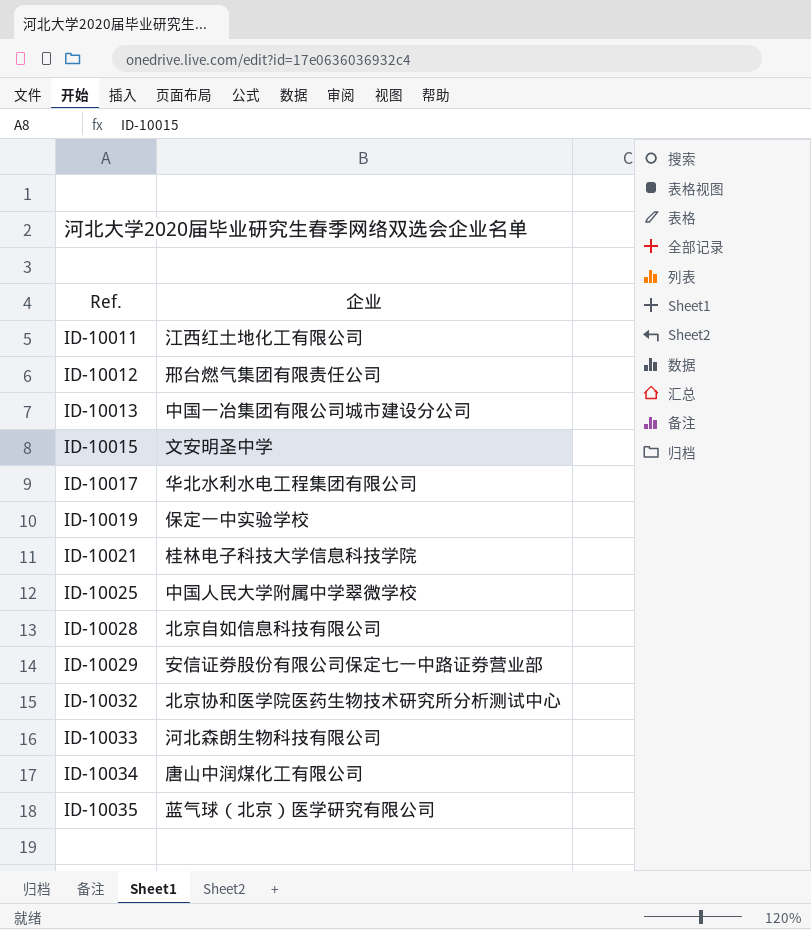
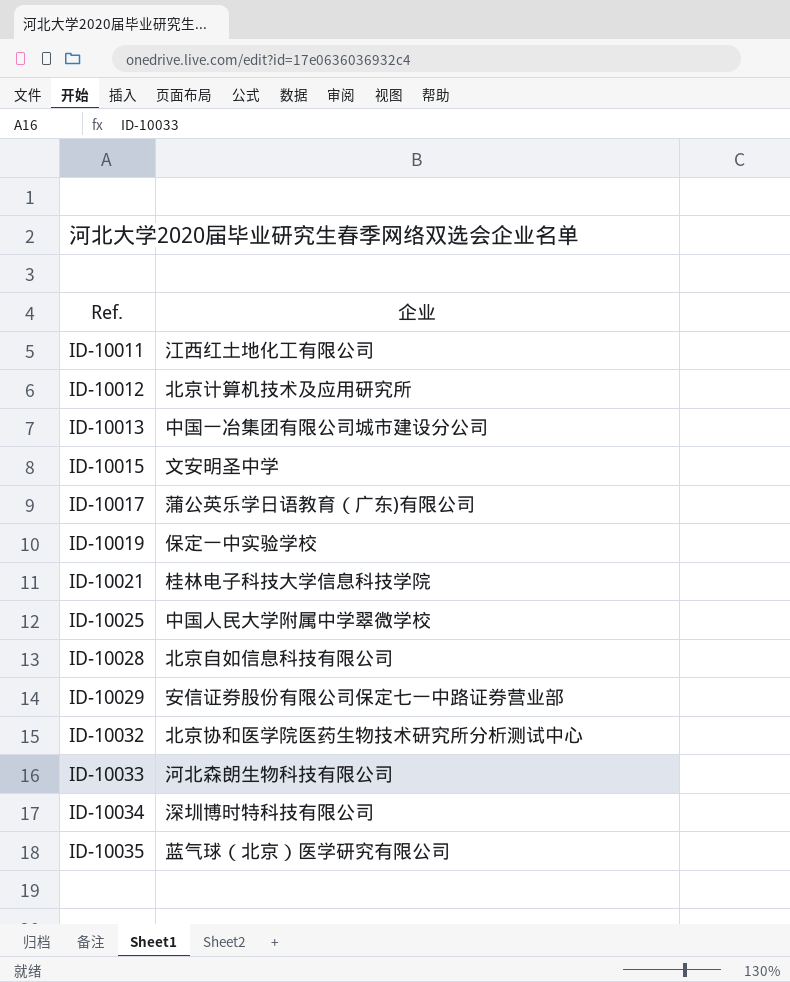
ID-10012 | 企业: 邢台燃气集团有限责任公司 -> 北京计算机技术及应用研究所
ID-10017 | 企业: 华北水利水电工程集团有限公司 -> 蒲公英乐学日语教育（广东)有限公司
ID-10034 | 企业: 唐山中润煤化工有限公司 -> 深圳博时特科技有限公司

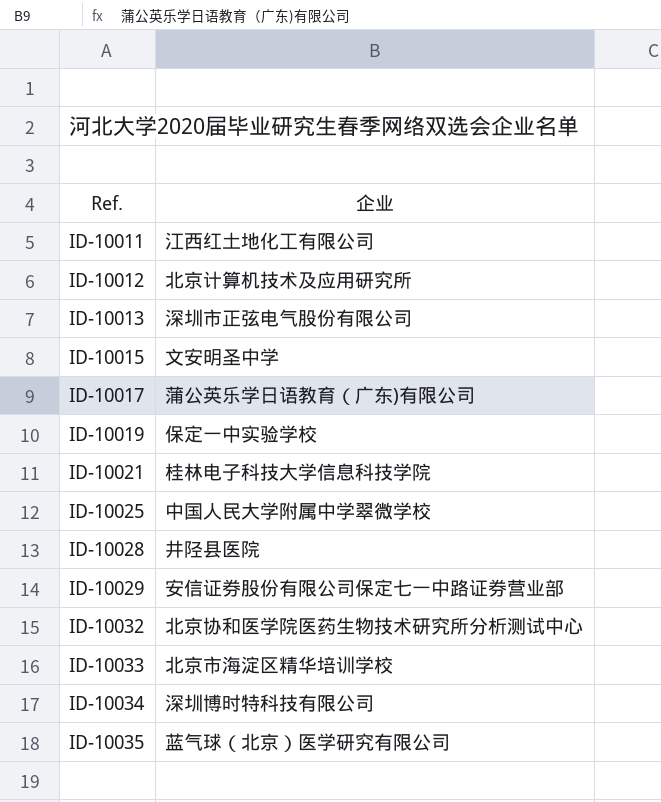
ID-10013 | 企业: 中国一冶集团有限公司城市建设分公司 -> 深圳市正弦电气股份有限公司
ID-10028 | 企业: 北京自如信息科技有限公司 -> 井陉县医院
ID-10033 | 企业: 河北森朗生物科技有限公司 -> 北京市海淀区精华培训学校

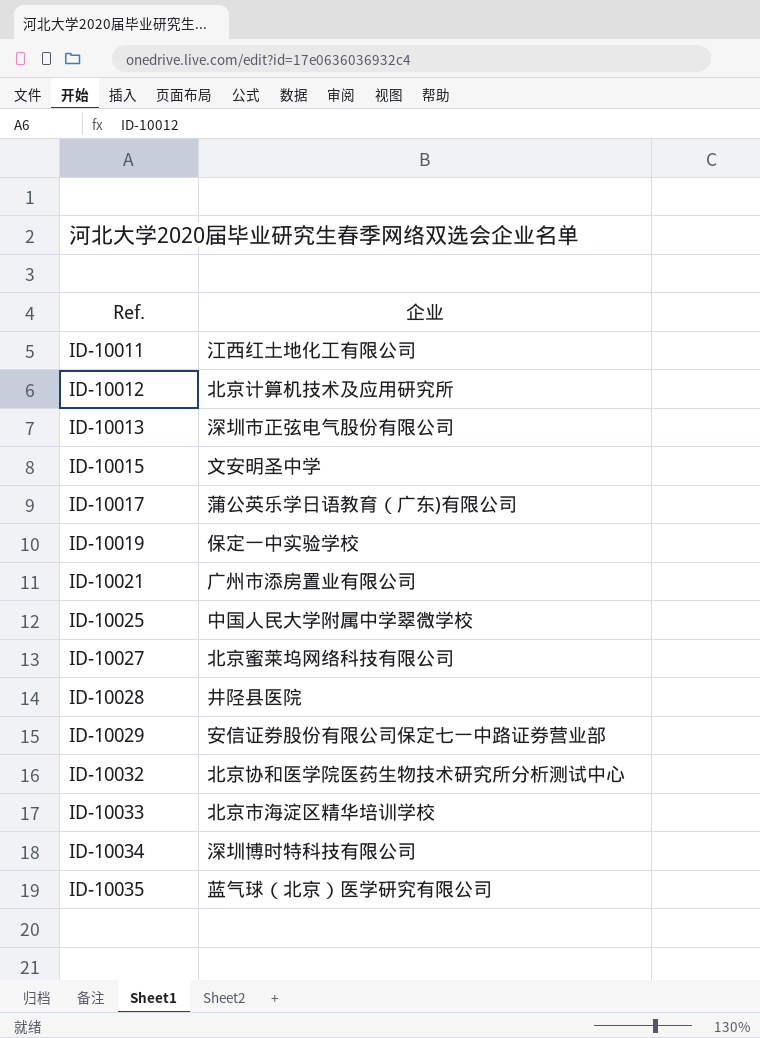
ID-10021 | 企业: 桂林电子科技大学信息科技学院 -> 广州市添房置业有限公司
row ID-10027: none -> 北京蜜莱坞网络科技有限公司

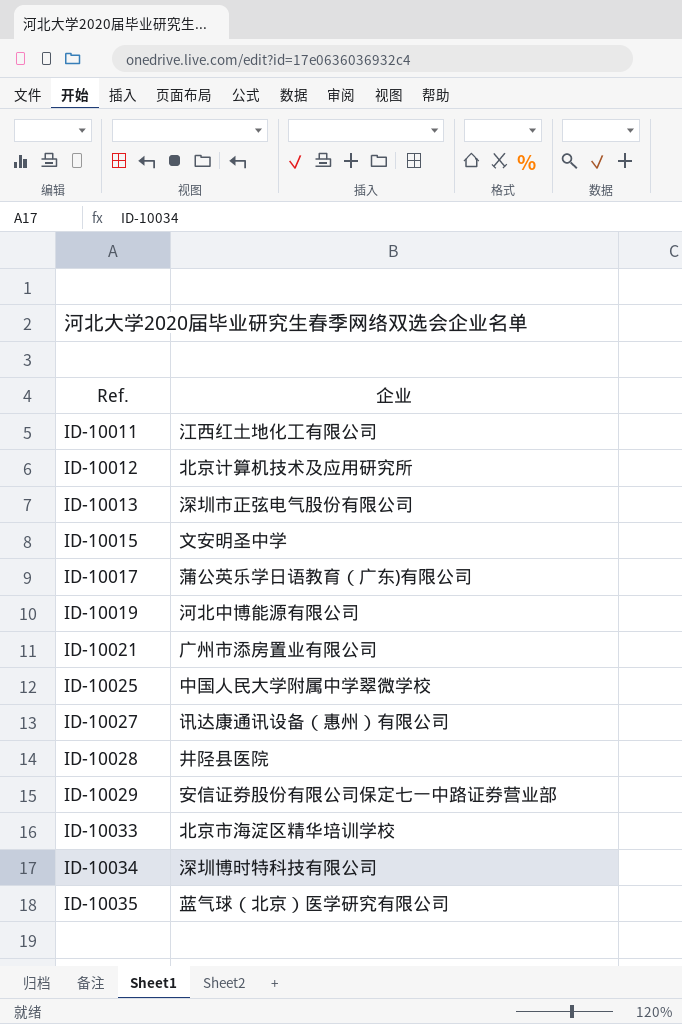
row ID-10032: 北京协和医学院医药生物技术研究所分析测试中心 -> none
ID-10019 | 企业: 保定一中实验学校 -> 河北中博能源有限公司
ID-10027 | 企业: 北京蜜莱坞网络科技有限公司 -> 讯达康通讯设备（惠州）有限公司

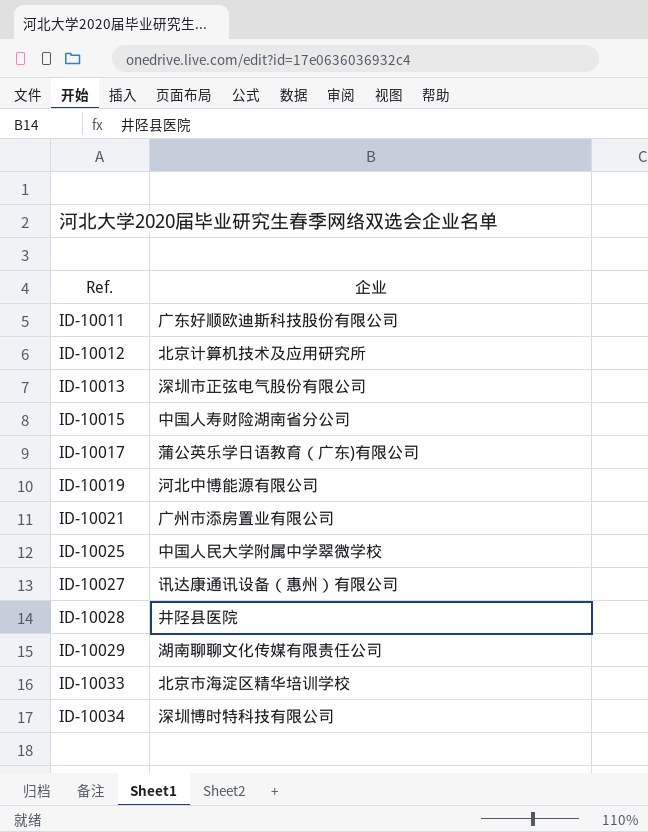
row ID-10035: 蓝气球（北京）医学研究有限公司 -> none
ID-10011 | 企业: 江西红土地化工有限公司 -> 广东好顺欧迪斯科技股份有限公司
ID-10015 | 企业: 文安明圣中学 -> 中国人寿财险湖南省分公司
ID-10029 | 企业: 安信证券股份有限公司保定七一中路证券营业部 -> 湖南聊聊文化传媒有限责任公司

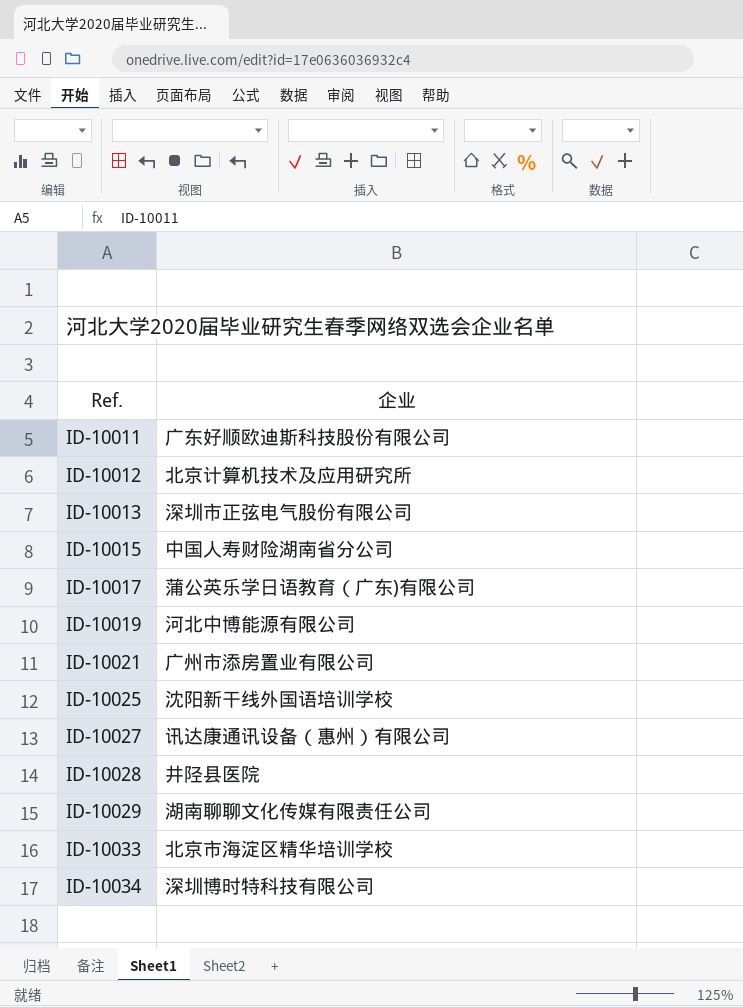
ID-10025 | 企业: 中国人民大学附属中学翠微学校 -> 沈阳新干线外国语培训学校

